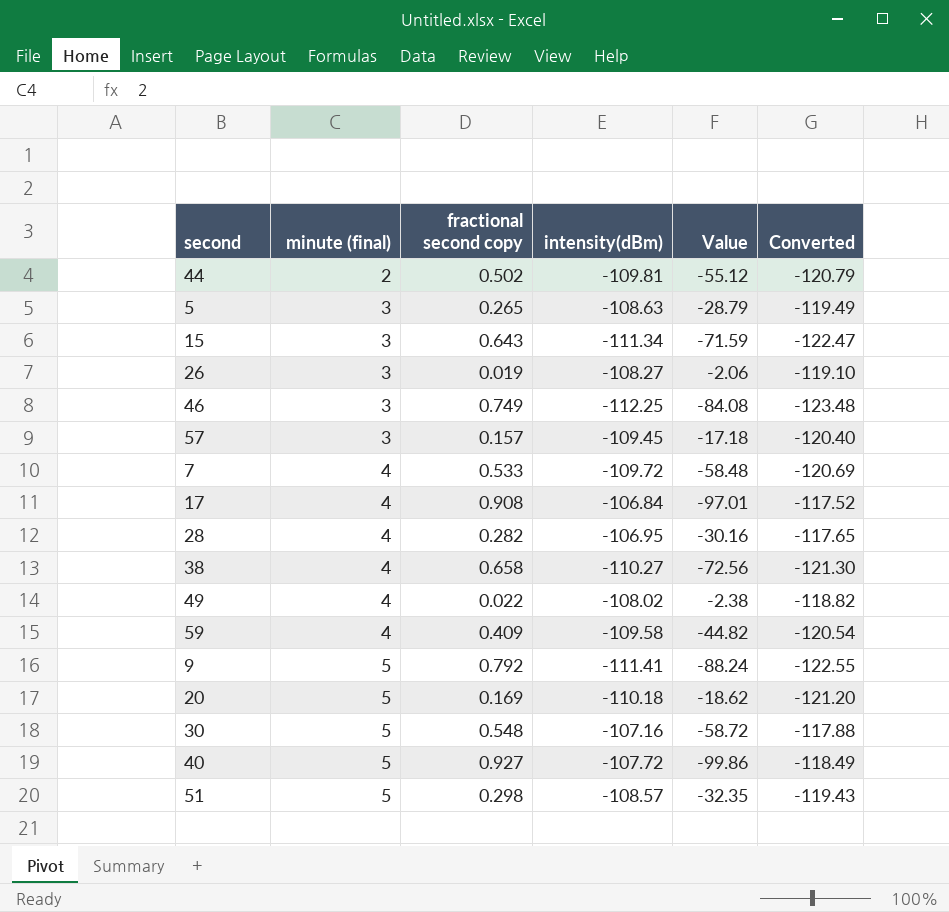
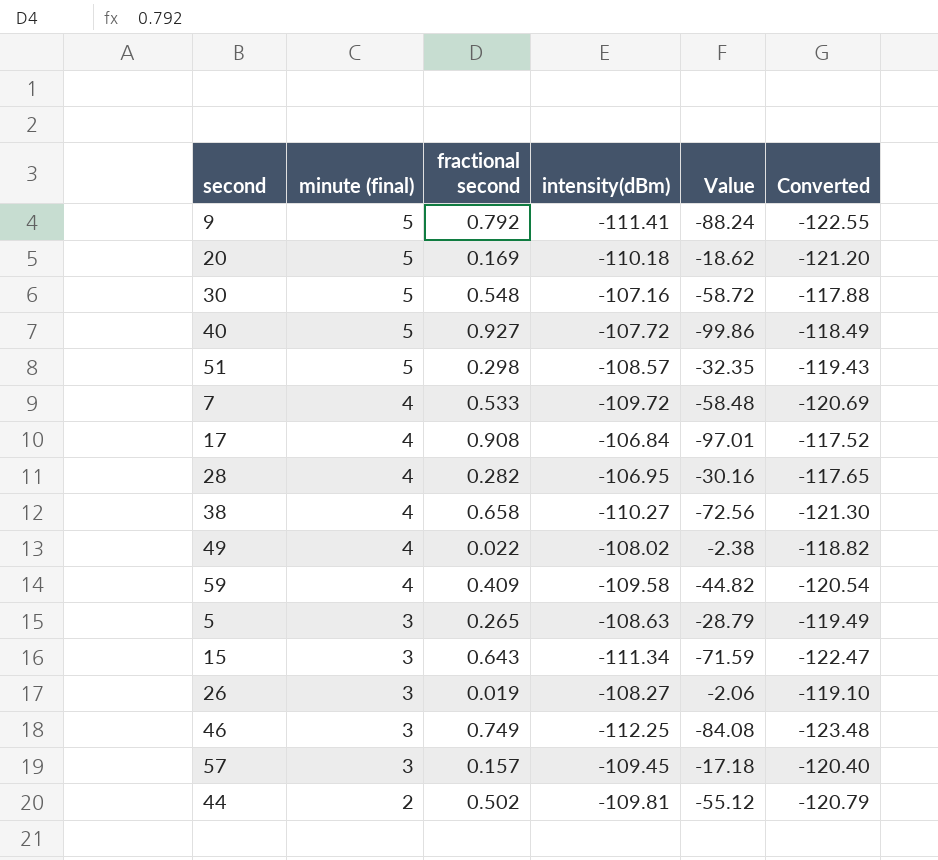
row order: minute (final) ascending -> minute (final) descending
column name: fractional second copy -> fractional second

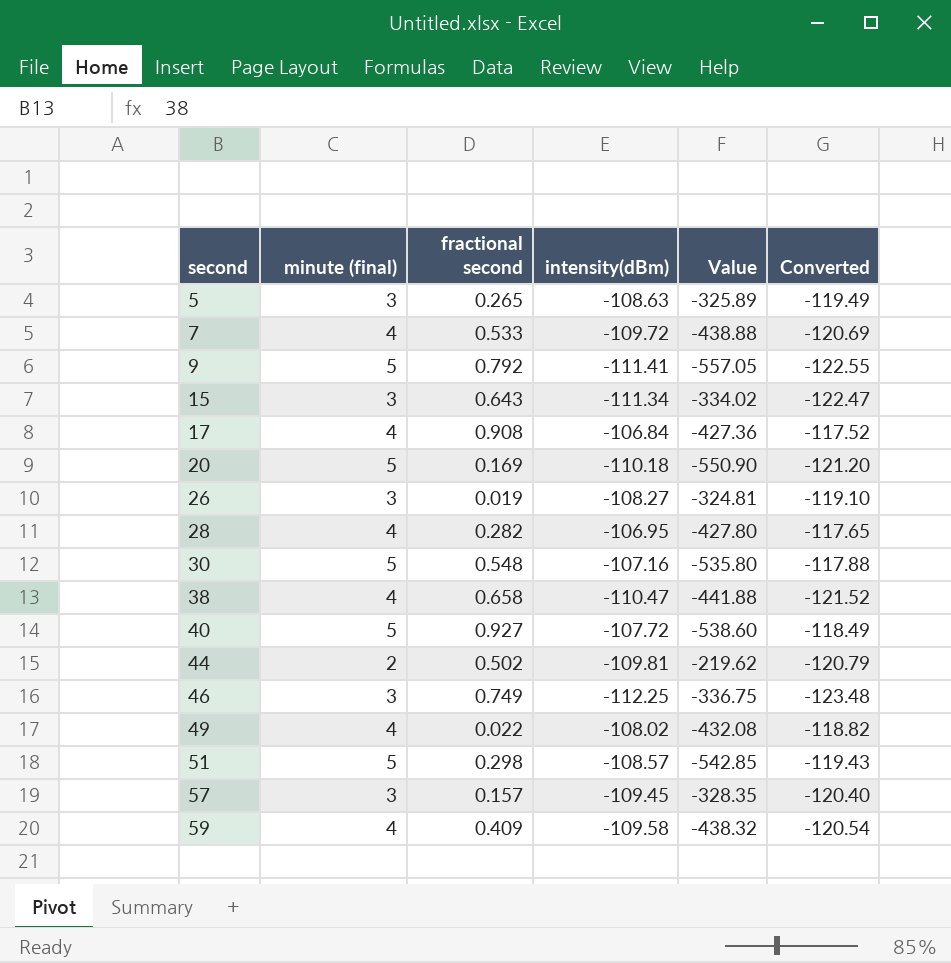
row order: minute (final) descending -> second ascending
column Value | formula: [fractional second] * [intensity(dBm)] -> [minute (final)] * [intensity(dBm)]
38 | intensity(dBm): -110.27 -> -110.47
38 | Converted: -121.30 -> -121.52

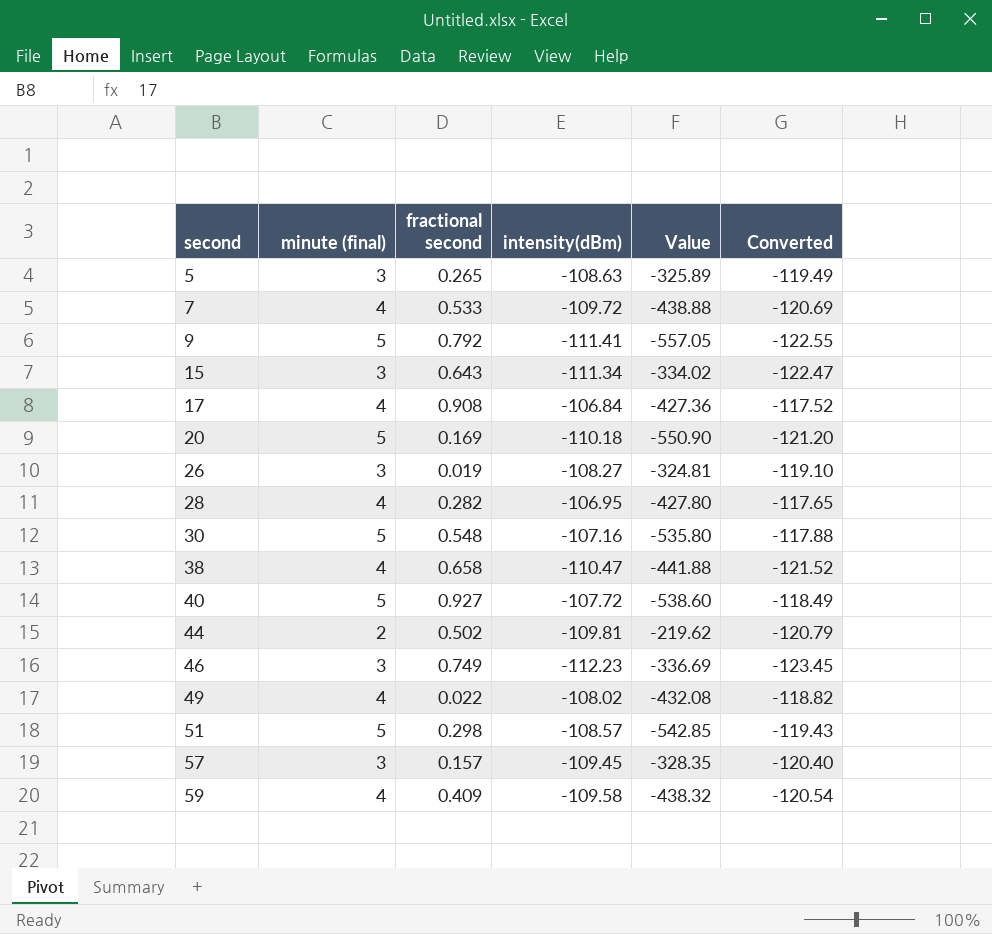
46 | intensity(dBm): -112.25 -> -112.23
46 | Value: -336.75 -> -336.69
46 | Converted: -123.48 -> -123.45

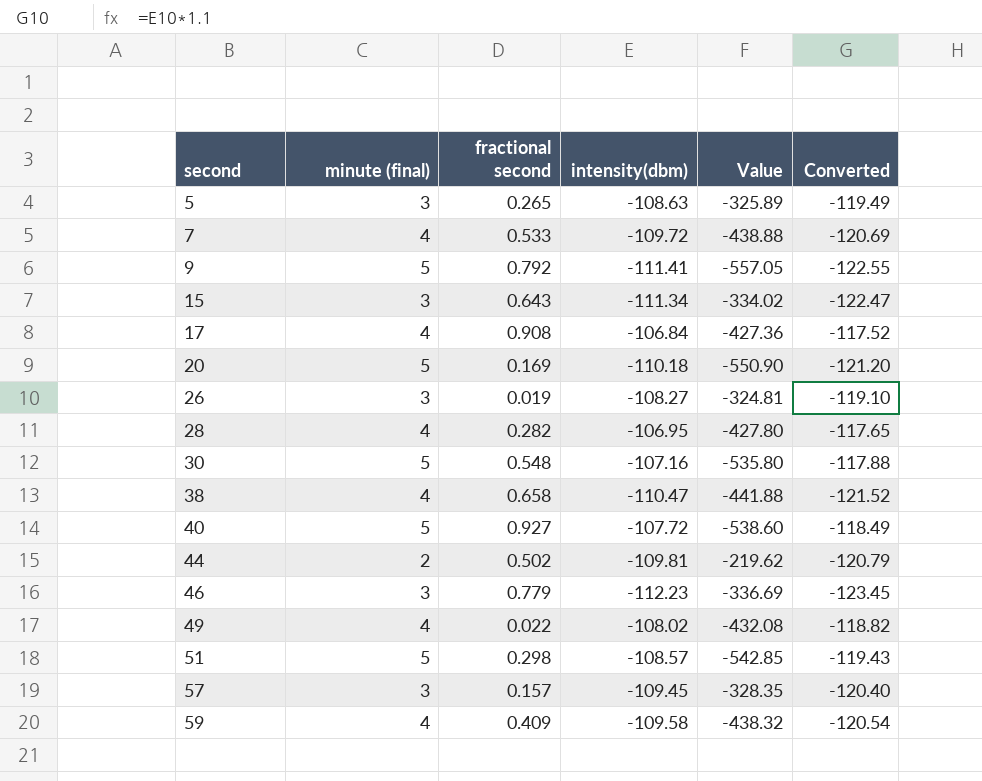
column name: intensity(dBm) -> intensity(dbm)
46 | fractional second: 0.749 -> 0.779

